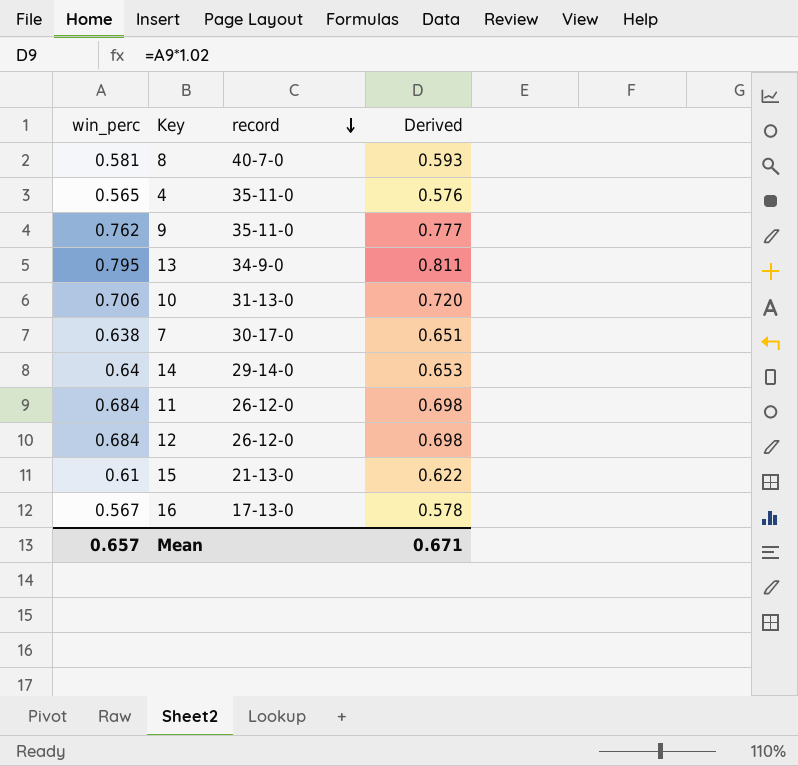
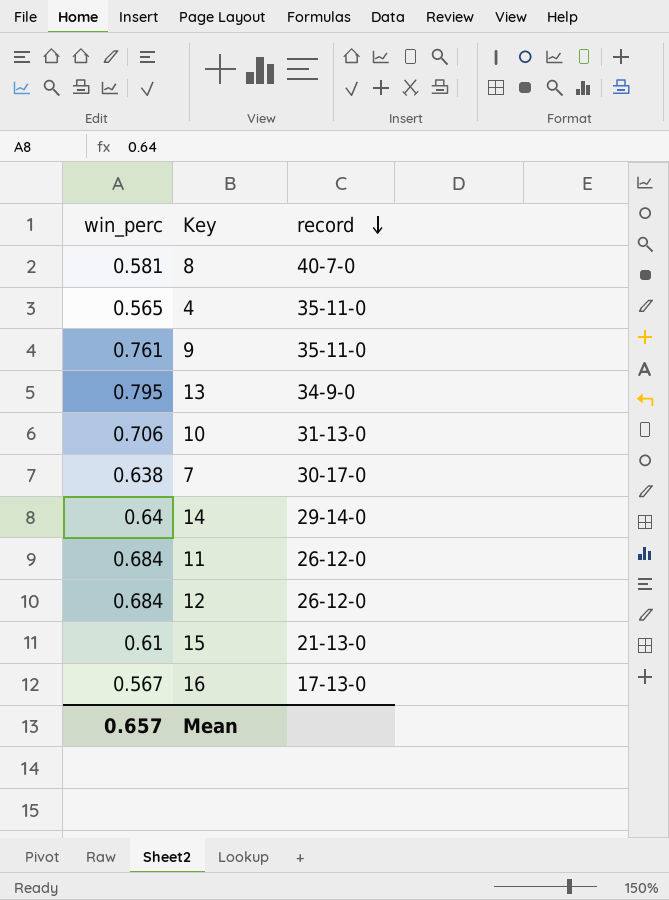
column Derived | formula: [win_perc] * 1.02 -> none
9 | win_perc: 0.762 -> 0.761

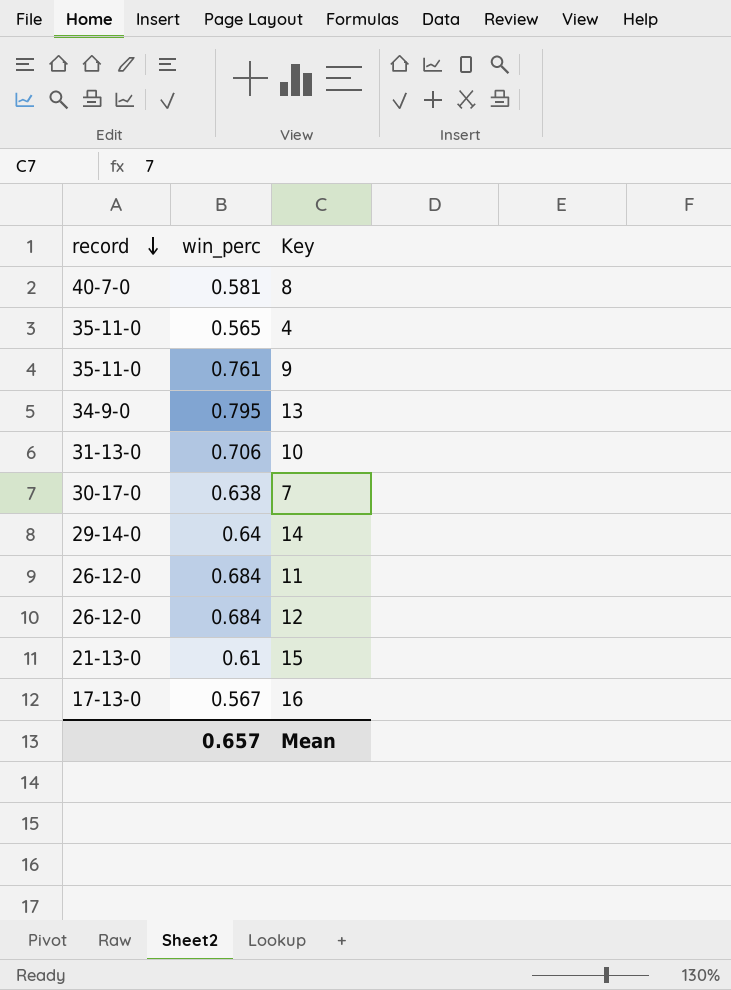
column record | position: 3 -> 1

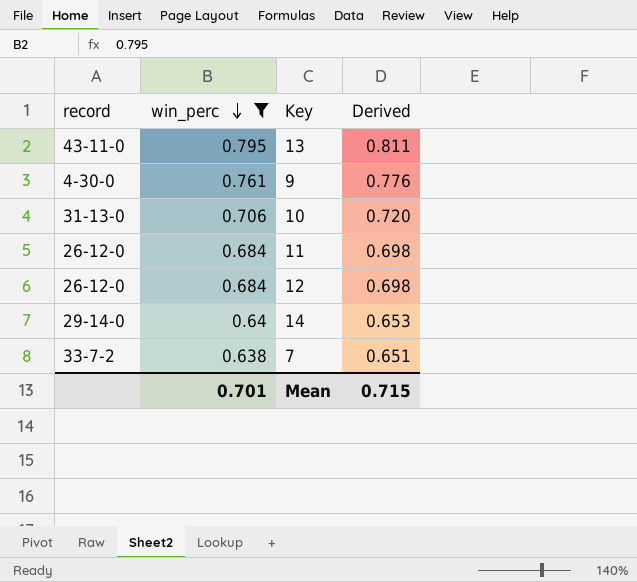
filter: none -> win_perc >= 0.638
row order: record descending -> win_perc descending
column Derived | formula: none -> [win_perc] * 1.02
13 | record: 34-9-0 -> 43-11-0
9 | record: 35-11-0 -> 4-30-0
7 | record: 30-17-0 -> 33-7-2
Mean | win_perc: 0.657 -> 0.701

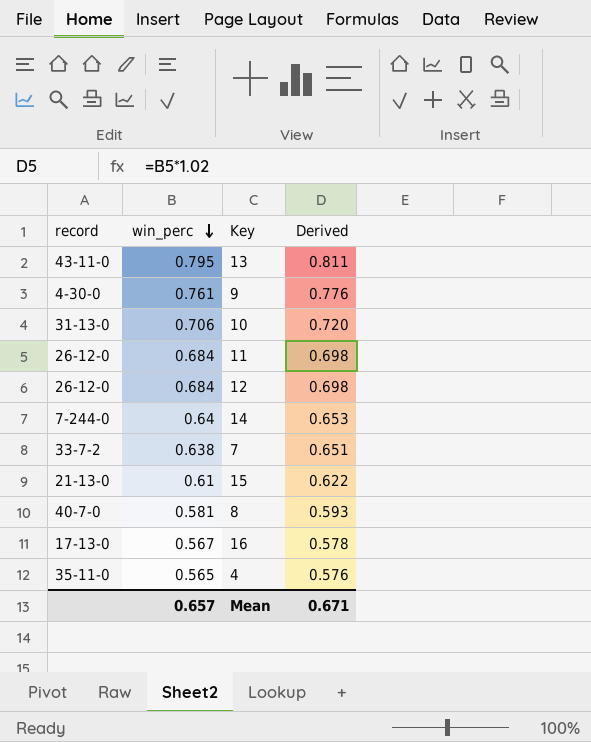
filter: win_perc >= 0.638 -> none
14 | record: 29-14-0 -> 7-244-0
Mean | win_perc: 0.701 -> 0.657
Mean | Derived: 0.715 -> 0.671

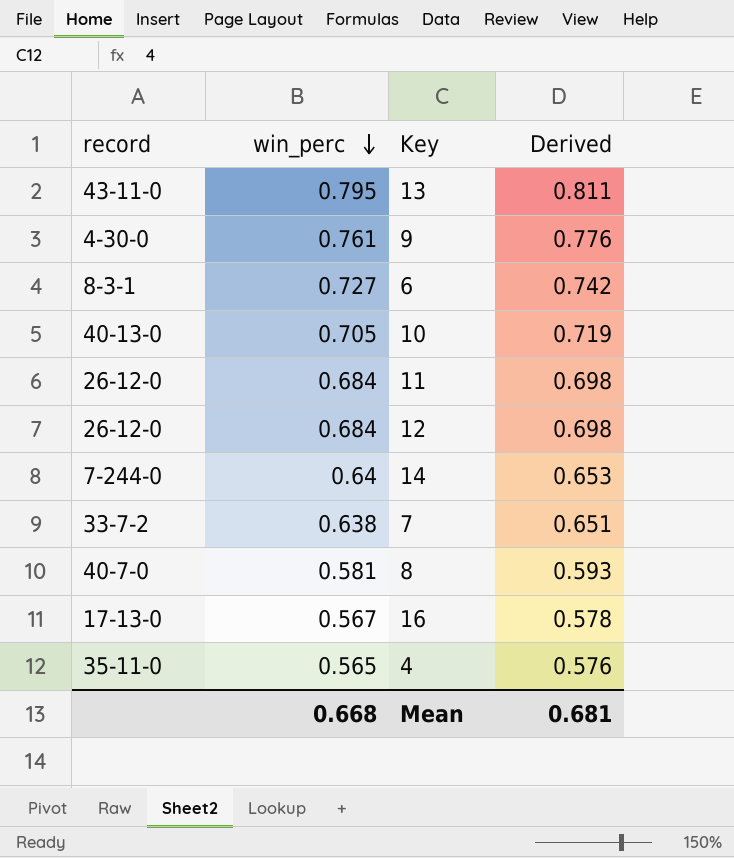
row 15: 21-13-0 | 0.61 | 0.622 -> none
row 6: none -> 8-3-1 | 0.727 | 0.742
10 | record: 31-13-0 -> 40-13-0
10 | win_perc: 0.706 -> 0.705
10 | Derived: 0.720 -> 0.719
Mean | win_perc: 0.657 -> 0.668
Mean | Derived: 0.671 -> 0.681

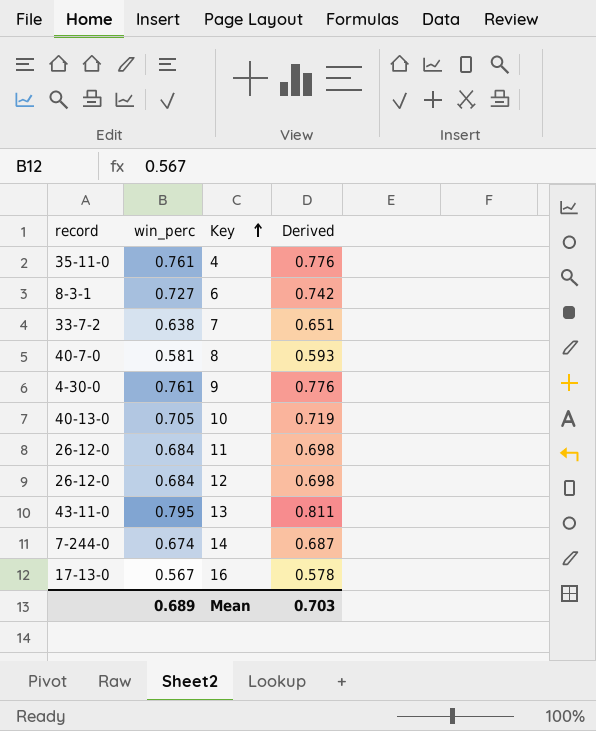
row order: win_perc descending -> Key ascending
4 | win_perc: 0.565 -> 0.761
4 | Derived: 0.576 -> 0.776
14 | win_perc: 0.64 -> 0.674
14 | Derived: 0.653 -> 0.687
Mean | win_perc: 0.668 -> 0.689
Mean | Derived: 0.681 -> 0.703

